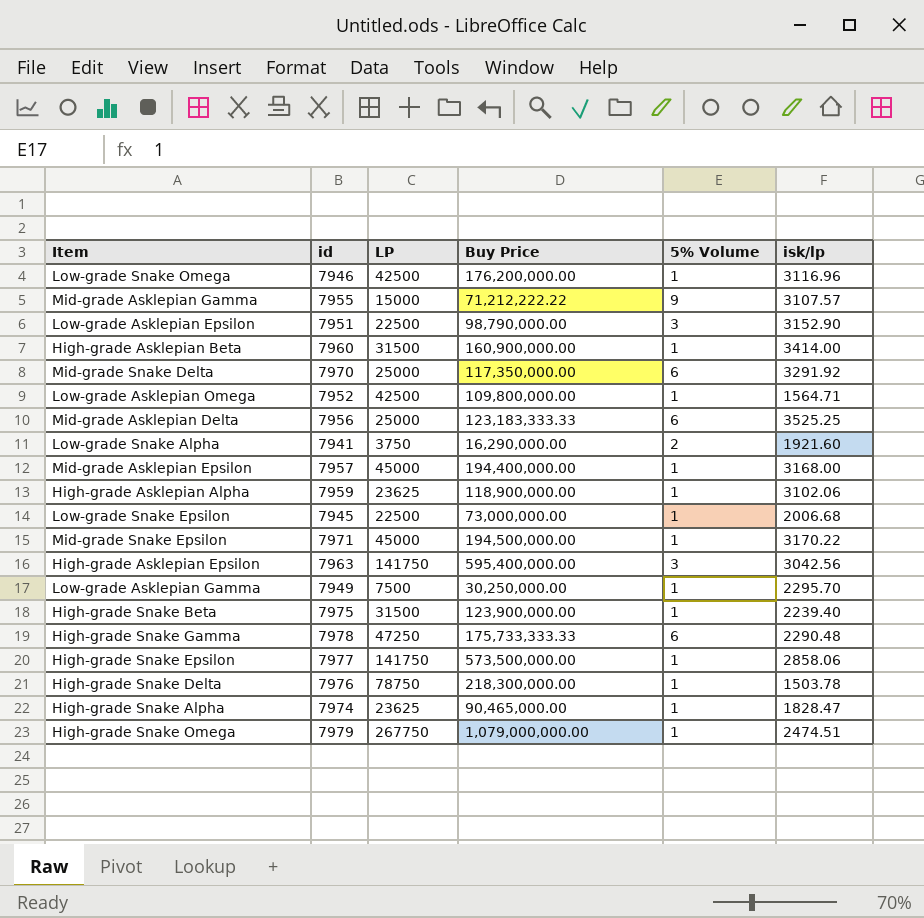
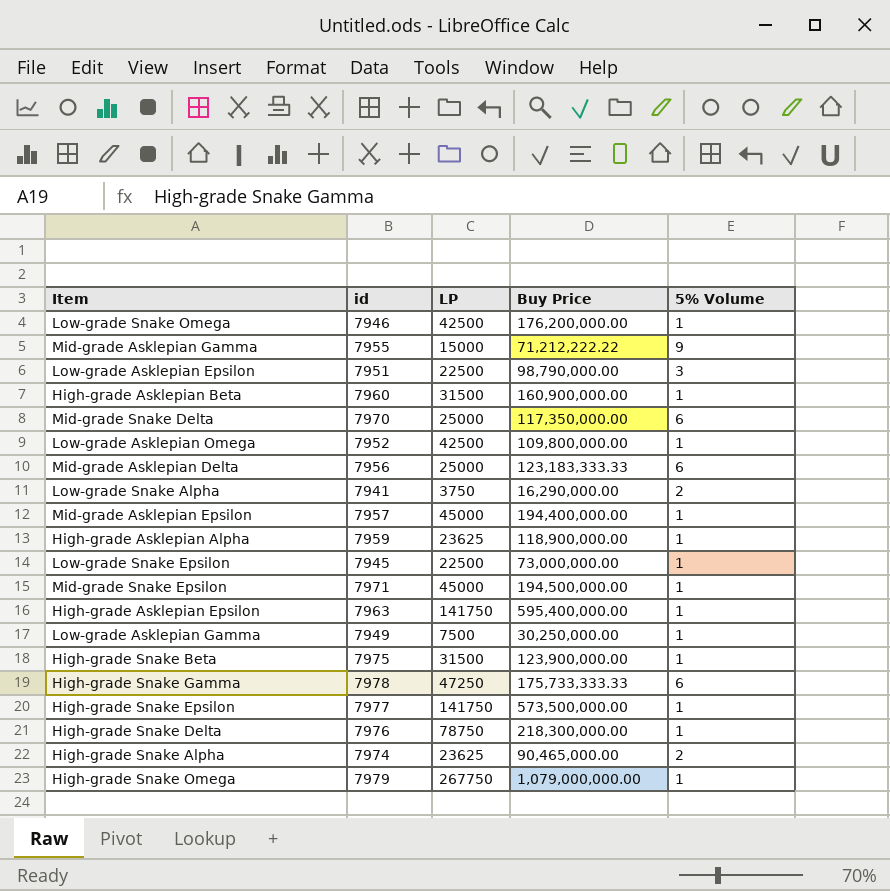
column isk/lp | position: 6 -> none
High-grade Asklepian Epsilon | 5% Volume: 3 -> 1
High-grade Snake Alpha | 5% Volume: 1 -> 2

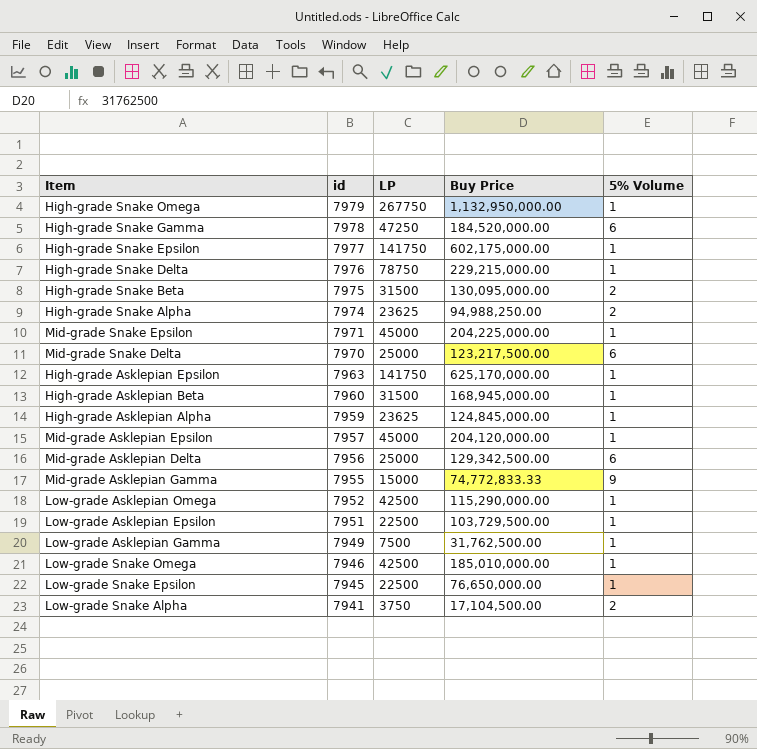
row order: none -> id descending
High-grade Snake Omega | Buy Price: 1,079,000,000.00 -> 1,132,950,000.00
High-grade Snake Gamma | Buy Price: 175,733,333.33 -> 184,520,000.00
High-grade Snake Epsilon | Buy Price: 573,500,000.00 -> 602,175,000.00
High-grade Snake Delta | Buy Price: 218,300,000.00 -> 229,215,000.00
High-grade Snake Beta | Buy Price: 123,900,000.00 -> 130,095,000.00
High-grade Snake Beta | 5% Volume: 1 -> 2
High-grade Snake Alpha | Buy Price: 90,465,000.00 -> 94,988,250.00
Mid-grade Snake Epsilon | Buy Price: 194,500,000.00 -> 204,225,000.00
Mid-grade Snake Delta | Buy Price: 117,350,000.00 -> 123,217,500.00
High-grade Asklepian Epsilon | Buy Price: 595,400,000.00 -> 625,170,000.00
High-grade Asklepian Beta | Buy Price: 160,900,000.00 -> 168,945,000.00
High-grade Asklepian Alpha | Buy Price: 118,900,000.00 -> 124,845,000.00
Mid-grade Asklepian Epsilon | Buy Price: 194,400,000.00 -> 204,120,000.00
Mid-grade Asklepian Delta | Buy Price: 123,183,333.33 -> 129,342,500.00
Mid-grade Asklepian Gamma | Buy Price: 71,212,222.22 -> 74,772,833.33
Low-grade Asklepian Omega | Buy Price: 109,800,000.00 -> 115,290,000.00
Low-grade Asklepian Epsilon | Buy Price: 98,790,000.00 -> 103,729,500.00
Low-grade Asklepian Epsilon | 5% Volume: 3 -> 1
Low-grade Asklepian Gamma | Buy Price: 30,250,000.00 -> 31,762,500.00
Low-grade Snake Omega | Buy Price: 176,200,000.00 -> 185,010,000.00
Low-grade Snake Epsilon | Buy Price: 73,000,000.00 -> 76,650,000.00
Low-grade Snake Alpha | Buy Price: 16,290,000.00 -> 17,104,500.00

